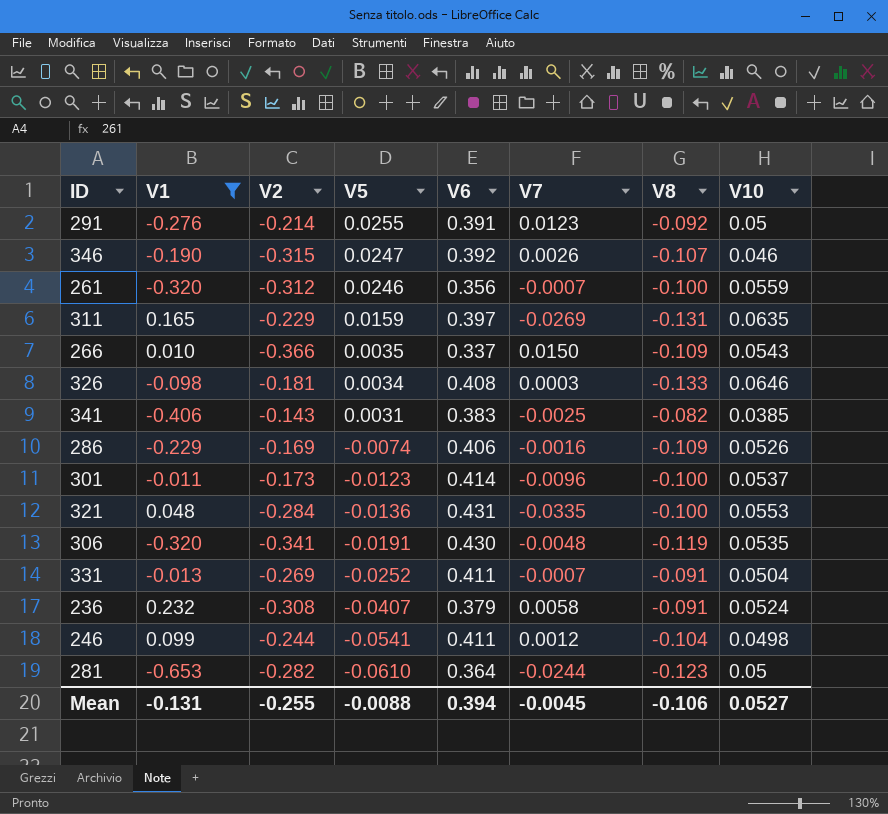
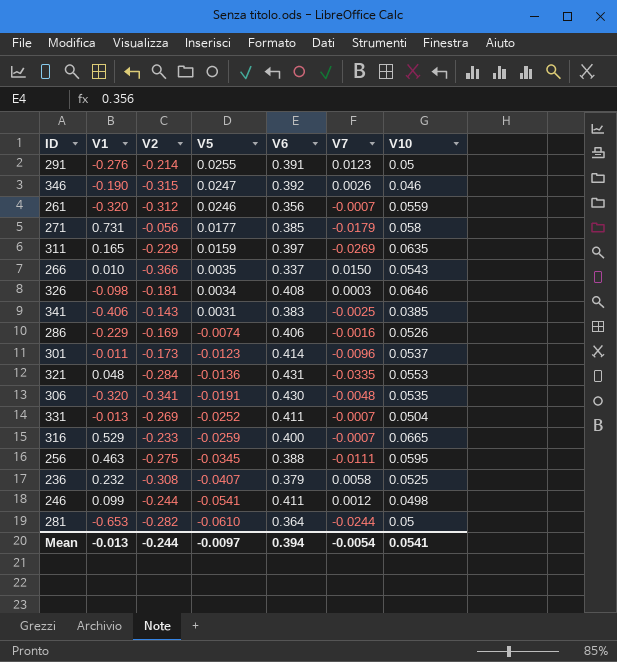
filter: V1 <= 0.232 -> none
column V8 | position: 7 -> none
236 | V10: 0.0524 -> 0.0525
Mean | V1: -0.131 -> -0.013
Mean | V2: -0.255 -> -0.244
Mean | V5: -0.0088 -> -0.0097
Mean | V7: -0.0045 -> -0.0054
Mean | V10: 0.0527 -> 0.0541

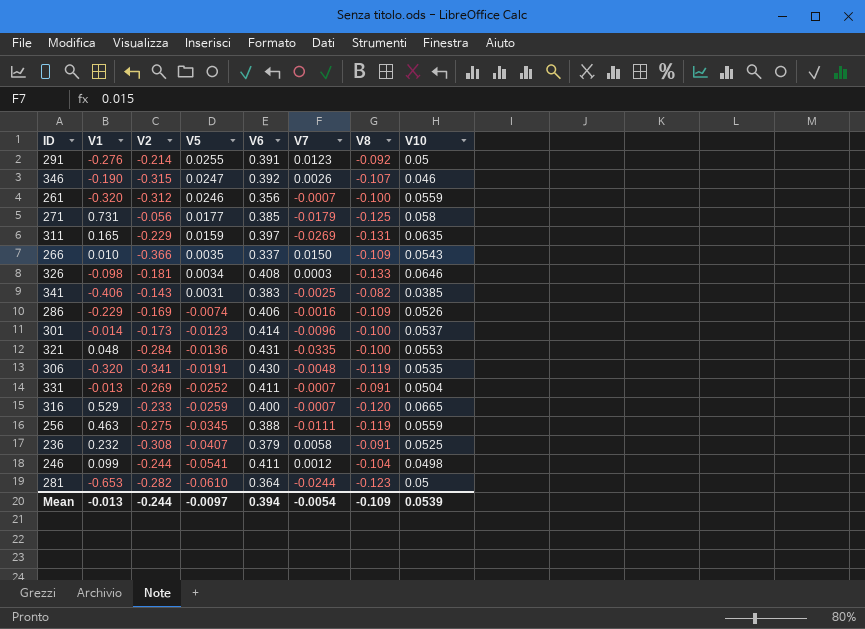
column V8 | position: none -> 7
301 | V1: -0.011 -> -0.014
256 | V10: 0.0595 -> 0.0559
Mean | V10: 0.0541 -> 0.0539

